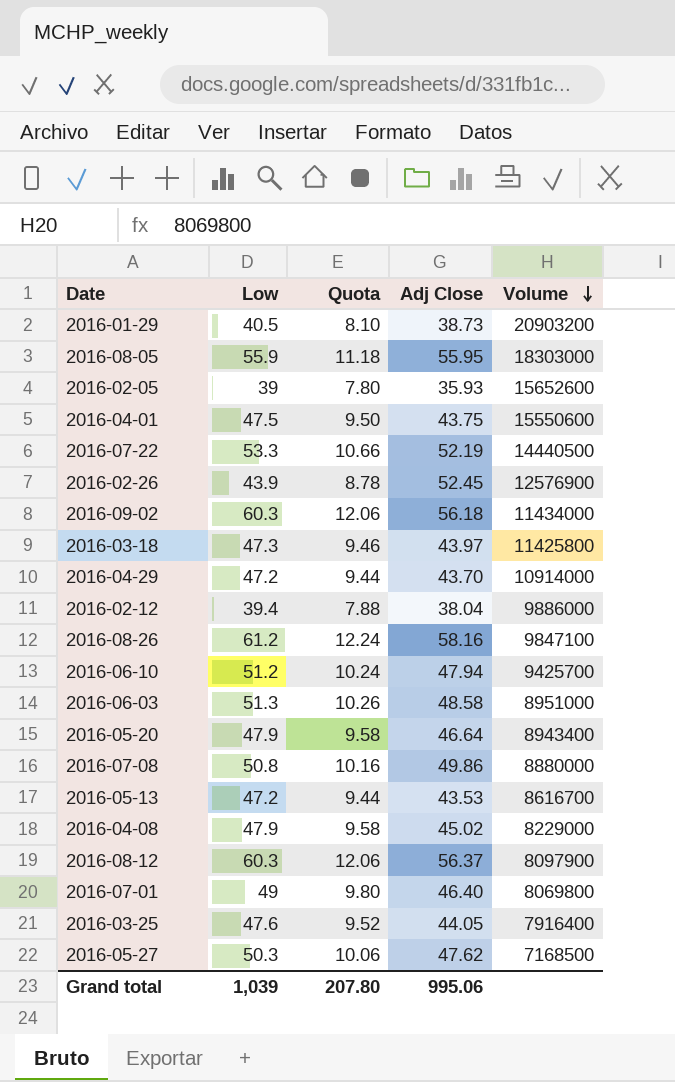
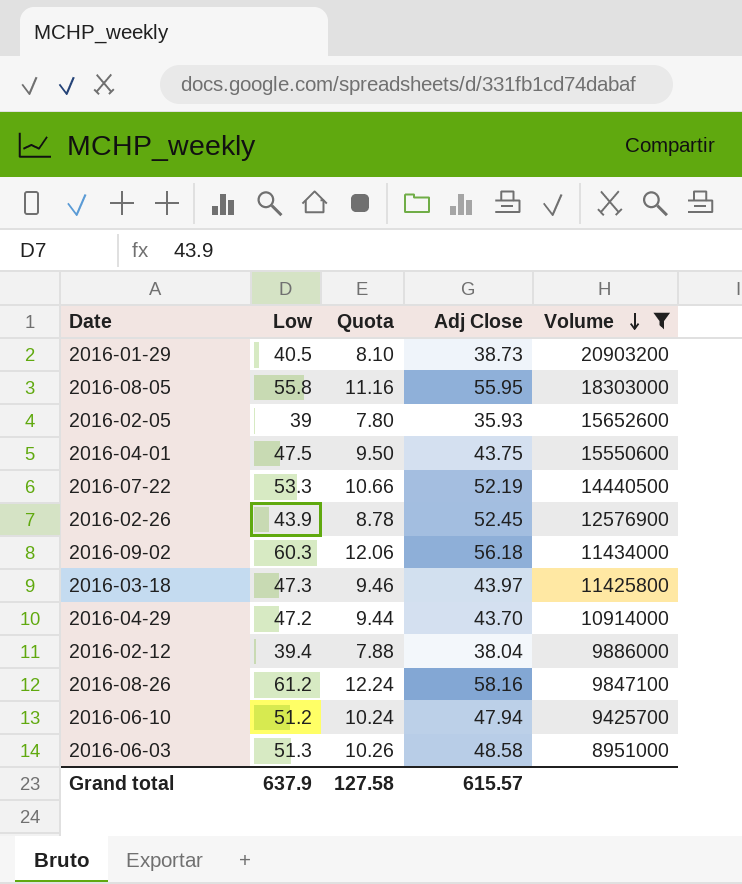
filter: none -> Volume >= 8951000
2016-08-05 | Low: 55.9 -> 55.8
2016-08-05 | Quota: 11.18 -> 11.16
Grand total | Low: 1,039 -> 637.9
Grand total | Quota: 207.80 -> 127.58
Grand total | Adj Close: 995.06 -> 615.57

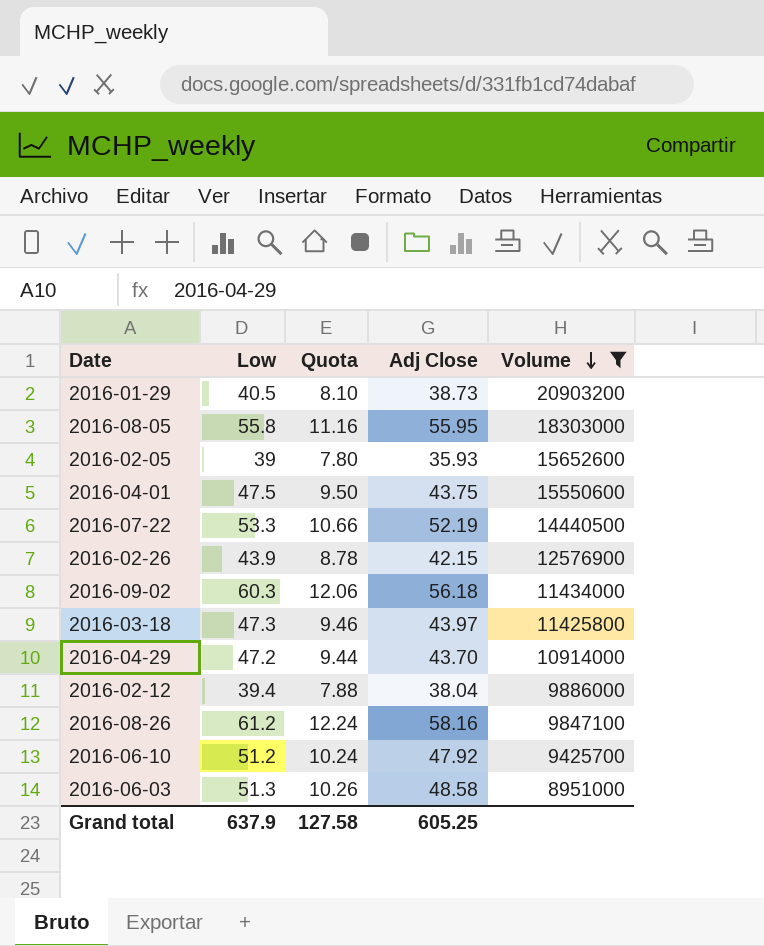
2016-02-26 | Adj Close: 52.45 -> 42.15
2016-06-10 | Adj Close: 47.94 -> 47.92
Grand total | Adj Close: 615.57 -> 605.25

